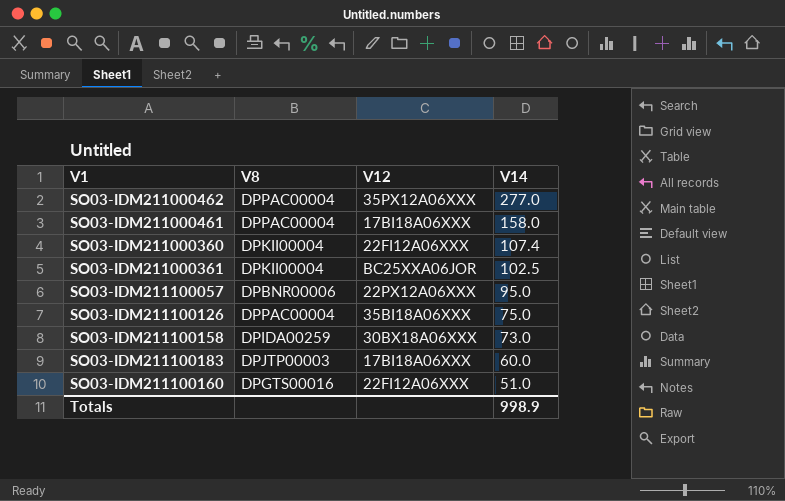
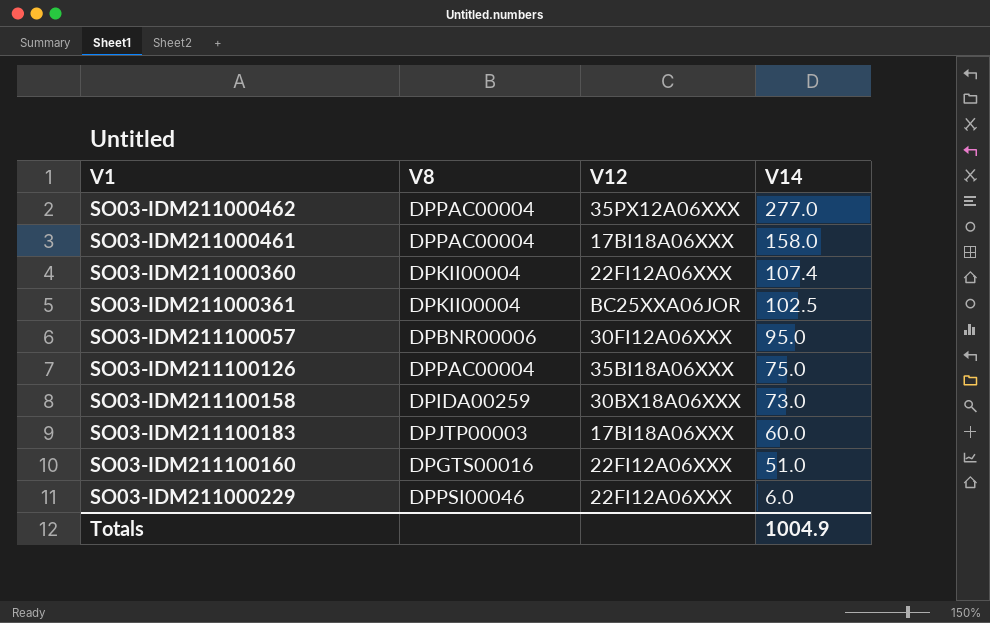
SO03-IDM211100057 | V12: 22PX12A06XXX -> 30FI12A06XXX
row SO03-IDM211000229: none -> DPPSI00046 | 22FI12A06XXX | 6.0
Totals | V14: 998.9 -> 1004.9

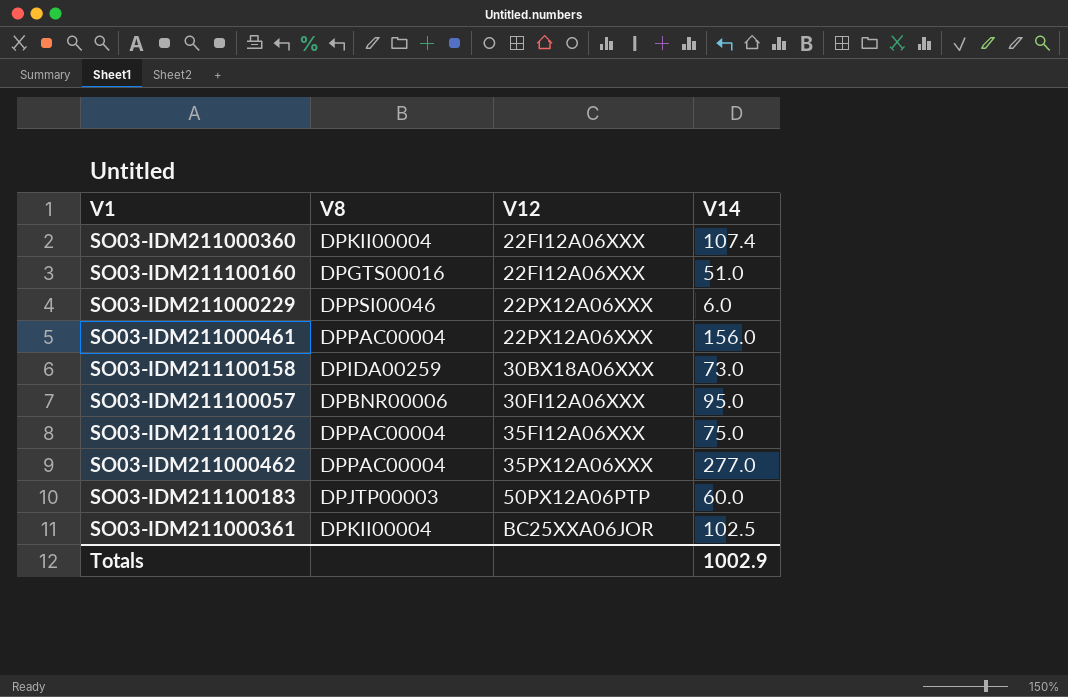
row order: V14 descending -> V12 ascending
SO03-IDM211000229 | V12: 22FI12A06XXX -> 22PX12A06XXX
SO03-IDM211000461 | V12: 17BI18A06XXX -> 22PX12A06XXX
SO03-IDM211000461 | V14: 158.0 -> 156.0
SO03-IDM211100126 | V12: 35BI18A06XXX -> 35FI12A06XXX
SO03-IDM211100183 | V12: 17BI18A06XXX -> 50PX12A06PTP
Totals | V14: 1004.9 -> 1002.9

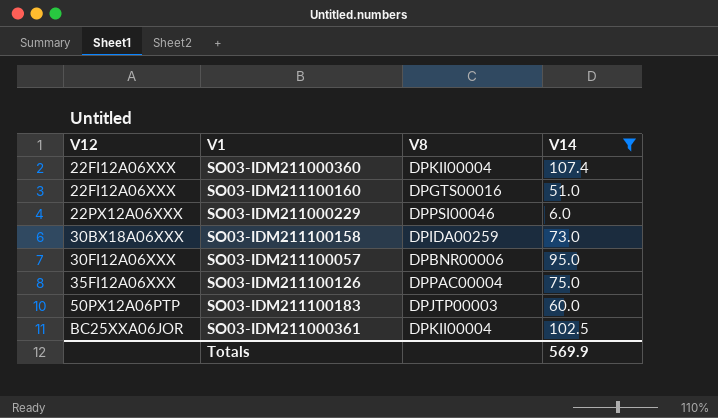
filter: none -> V14 <= 107.4
column V12 | position: 3 -> 1
Totals | V14: 1002.9 -> 569.9

